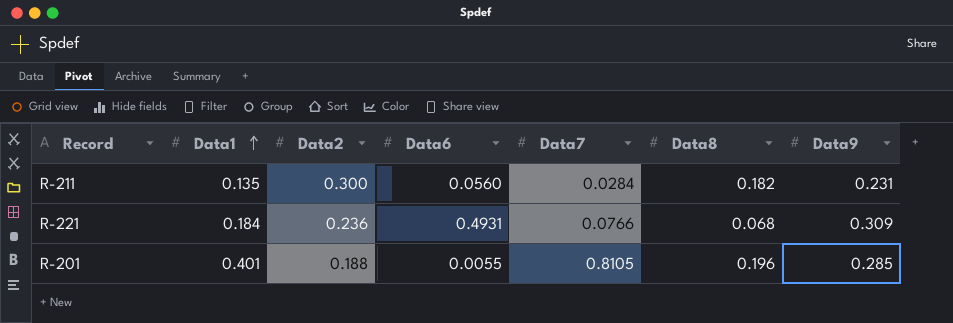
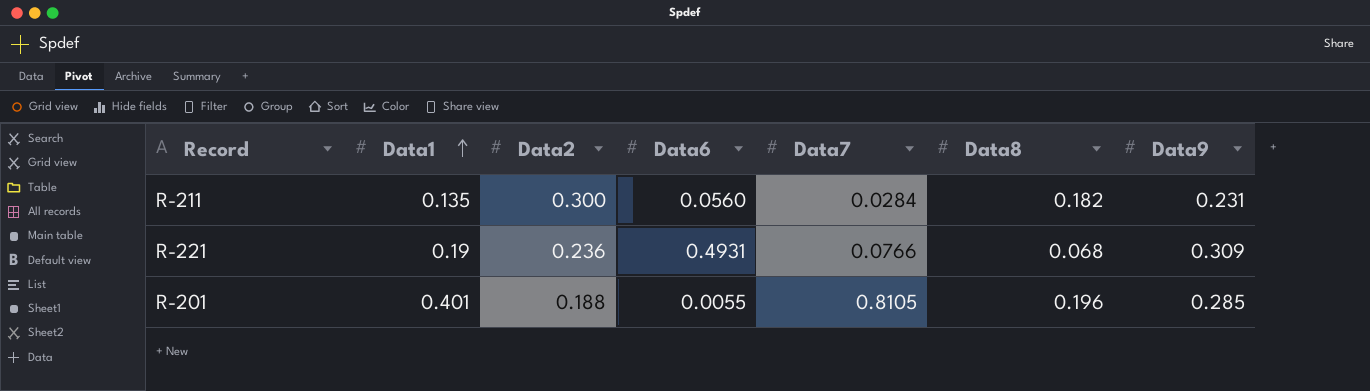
R-221 | Data1: 0.184 -> 0.19

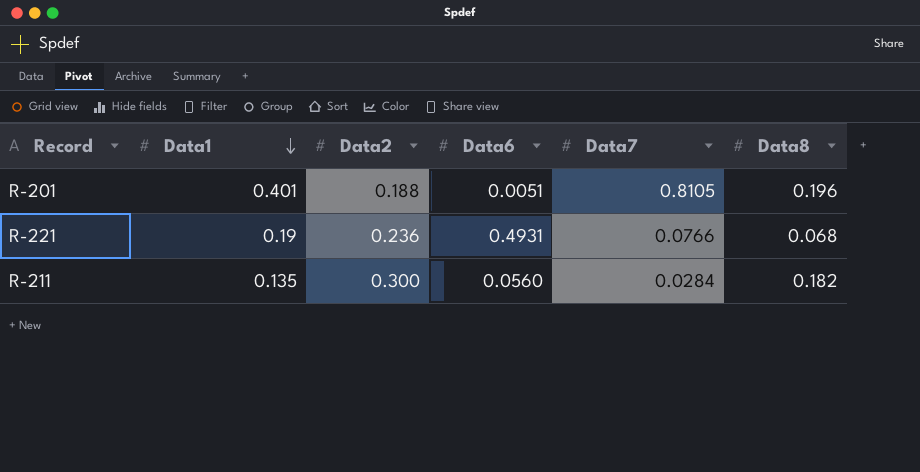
row order: Data1 ascending -> Data1 descending
column Data9 | position: 7 -> none
R-201 | Data6: 0.0055 -> 0.0051

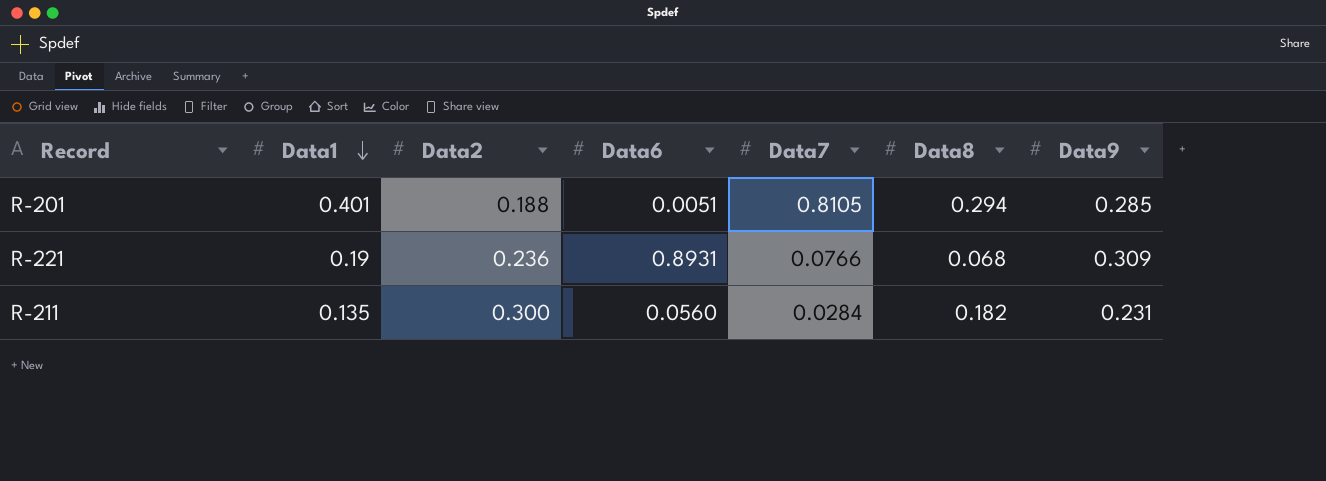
column Data9 | position: none -> 7
R-201 | Data8: 0.196 -> 0.294
R-221 | Data6: 0.4931 -> 0.8931

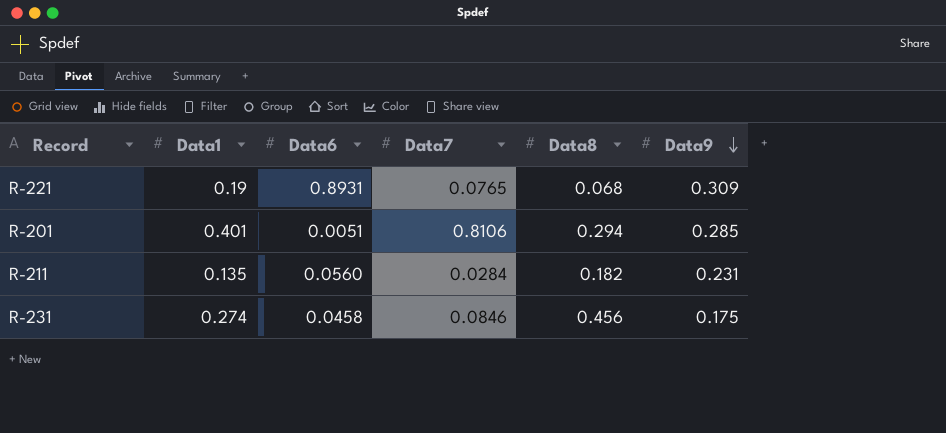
row order: Data1 descending -> Data9 descending
column Data2 | position: 3 -> none
R-221 | Data7: 0.0766 -> 0.0765
R-201 | Data7: 0.8105 -> 0.8106
row R-231: none -> 0.274 | 0.0458 | 0.0846 | 0.456 | 0.175

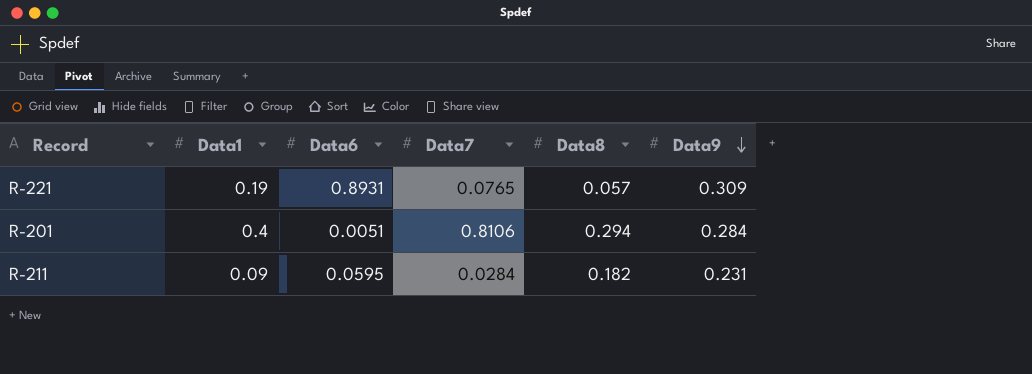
row R-231: 0.274 | 0.0458 | 0.0846 | 0.456 | 0.175 -> none
R-221 | Data8: 0.068 -> 0.057
R-201 | Data1: 0.401 -> 0.4
R-201 | Data9: 0.285 -> 0.284
R-211 | Data1: 0.135 -> 0.09
R-211 | Data6: 0.0560 -> 0.0595

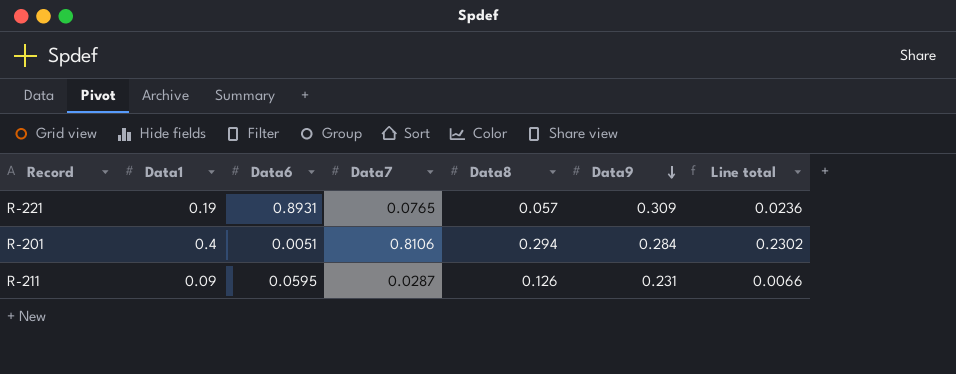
column Line total | formula: none -> [Data7] * [Data9]
R-211 | Data7: 0.0284 -> 0.0287
R-211 | Data8: 0.182 -> 0.126

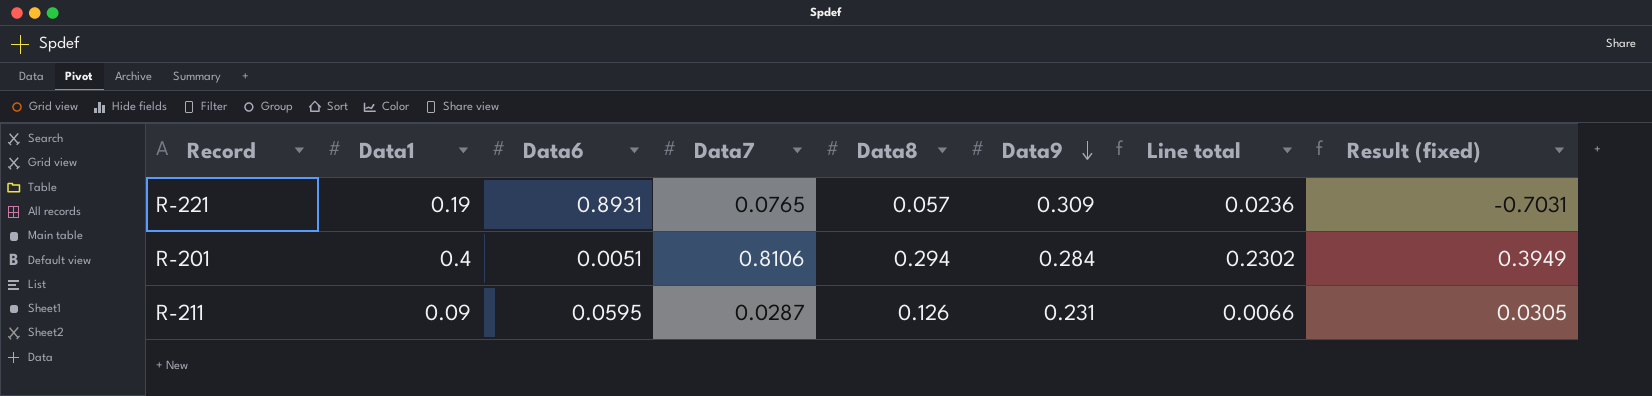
column Result (fixed) | formula: none -> [Data1] - [Data6]

